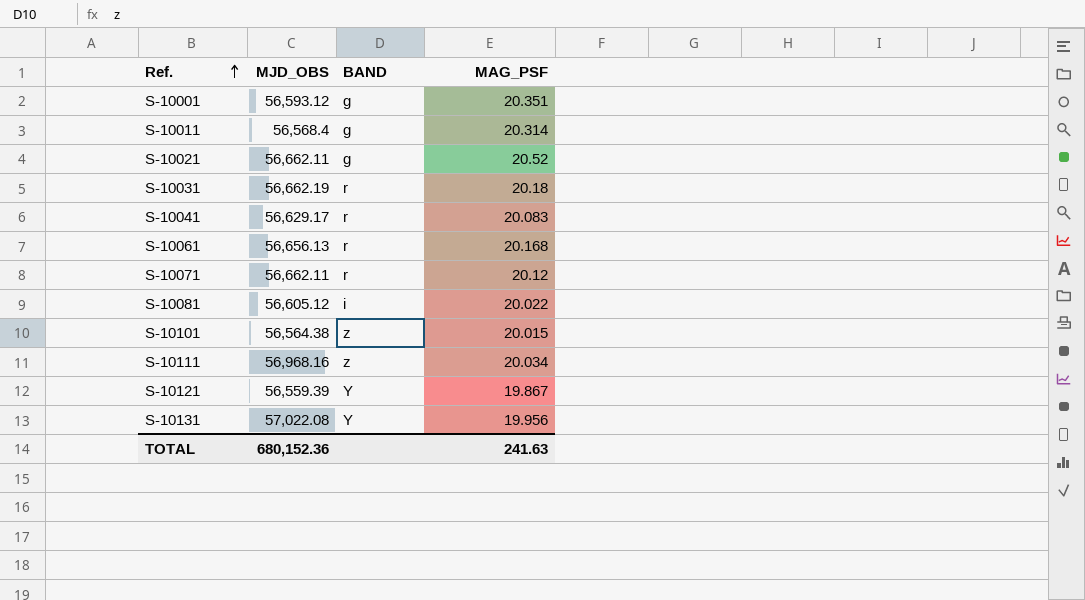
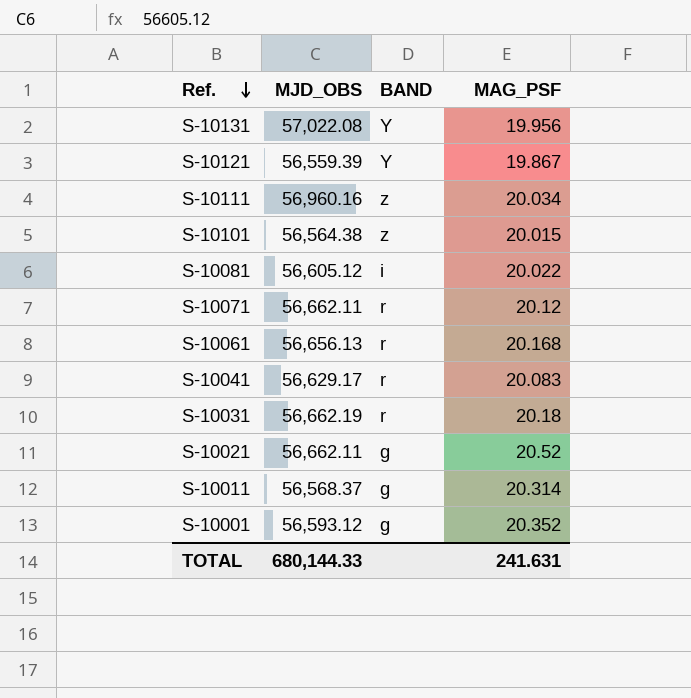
row order: Ref. ascending -> Ref. descending
S-10111 | MJD_OBS: 56,968.16 -> 56,960.16
S-10011 | MJD_OBS: 56,568.4 -> 56,568.37
S-10001 | MAG_PSF: 20.351 -> 20.352
TOTAL | MJD_OBS: 680,152.36 -> 680,144.33
TOTAL | MAG_PSF: 241.63 -> 241.631

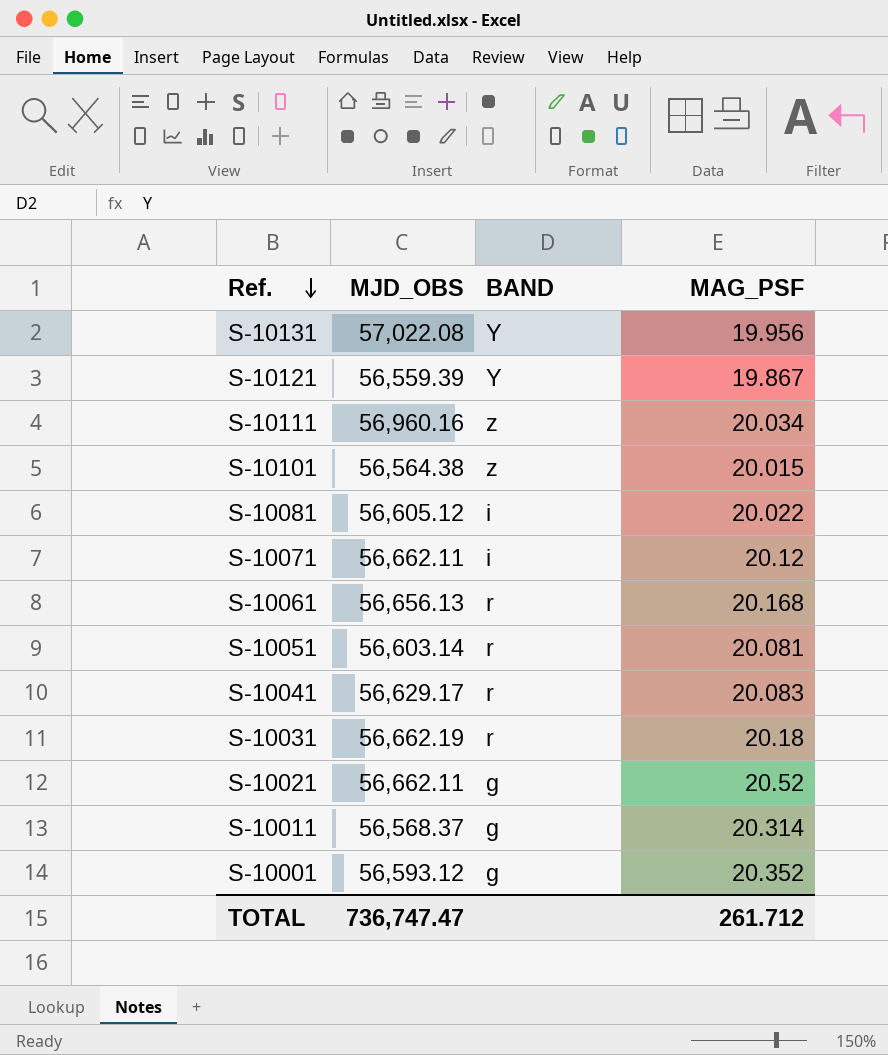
S-10071 | BAND: r -> i
row S-10051: none -> 56,603.14 | r | 20.081
TOTAL | MJD_OBS: 680,144.33 -> 736,747.47
TOTAL | MAG_PSF: 241.631 -> 261.712

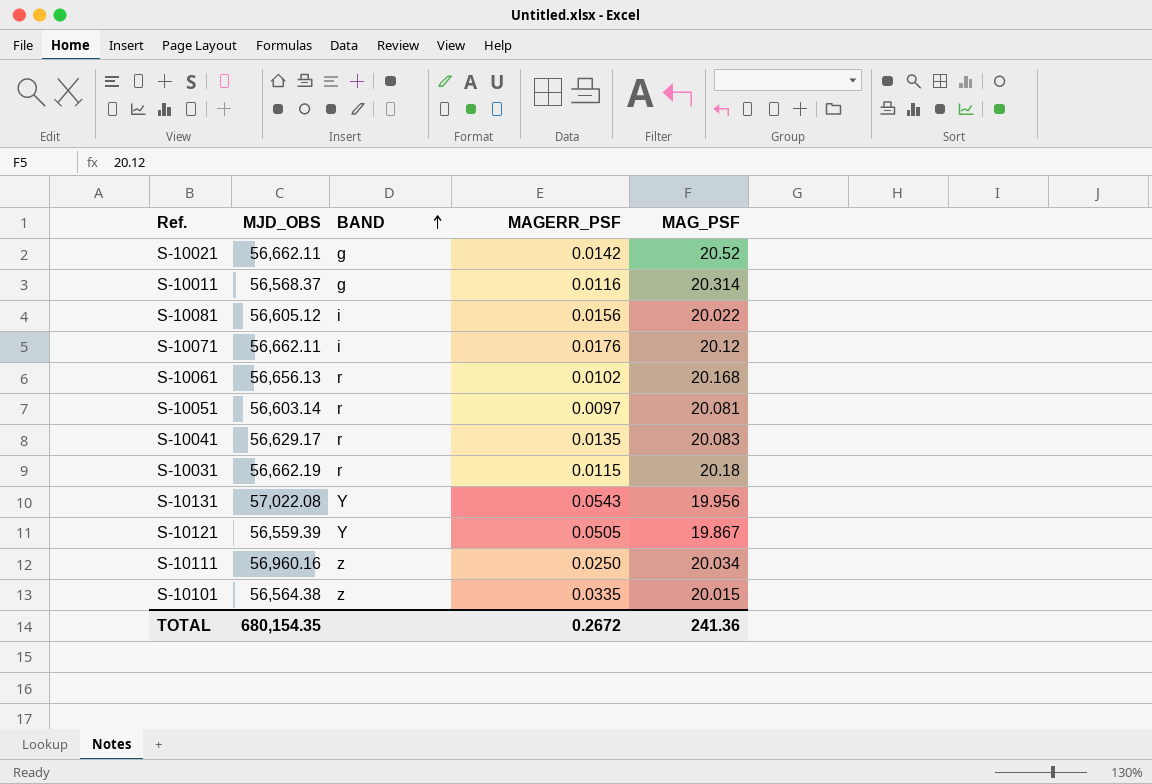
row order: Ref. descending -> BAND ascending
column MAGERR_PSF | position: none -> 4
row S-10001: 56,593.12 | g | 20.352 -> none
TOTAL | MJD_OBS: 736,747.47 -> 680,154.35
TOTAL | MAG_PSF: 261.712 -> 241.36

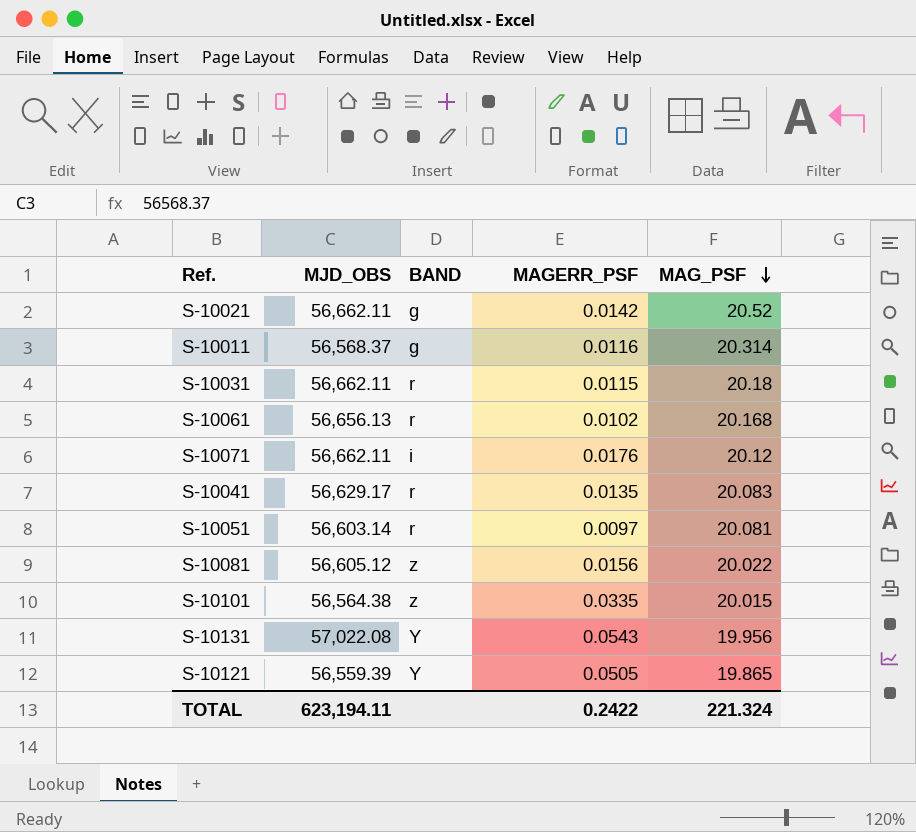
row order: BAND ascending -> MAG_PSF descending
row S-10111: 56,960.16 | z | 0.0250 | 20.034 -> none
S-10031 | MJD_OBS: 56,662.19 -> 56,662.11
S-10081 | BAND: i -> z
S-10121 | MAG_PSF: 19.867 -> 19.865
TOTAL | MJD_OBS: 680,154.35 -> 623,194.11
TOTAL | MAGERR_PSF: 0.2672 -> 0.2422
TOTAL | MAG_PSF: 241.36 -> 221.324

